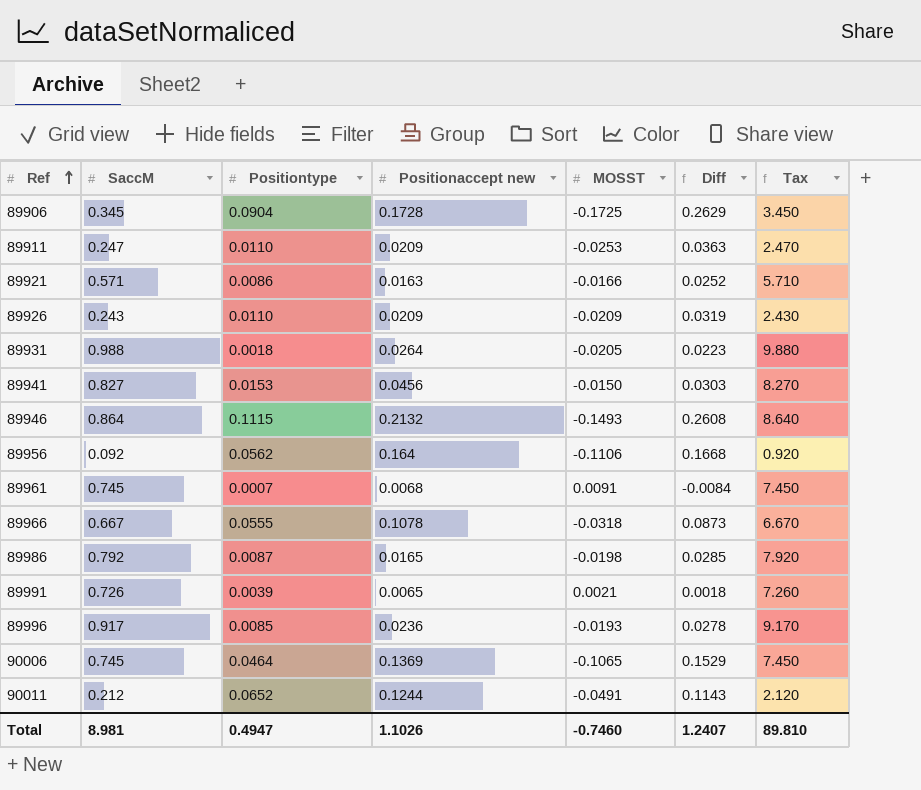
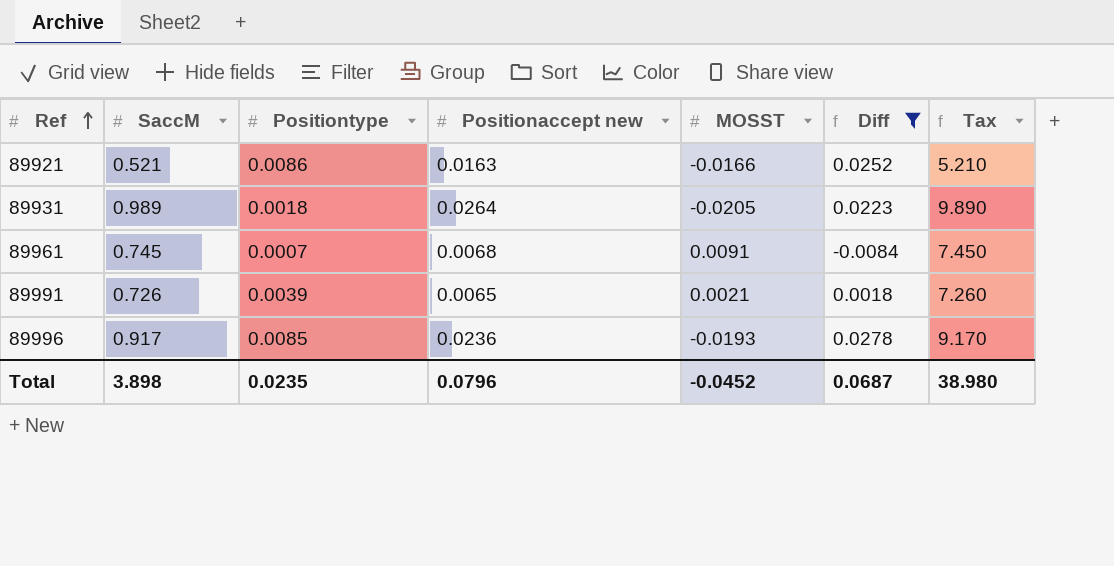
filter: none -> Diff <= 0.0278
89921 | SaccM: 0.571 -> 0.521
89921 | Tax: 5.710 -> 5.210
89931 | SaccM: 0.988 -> 0.989
89931 | Tax: 9.880 -> 9.890
Total | SaccM: 8.981 -> 3.898
Total | Positiontype: 0.4947 -> 0.0235
Total | Positionaccept new: 1.1026 -> 0.0796
Total | MOSST: -0.7460 -> -0.0452
Total | Diff: 1.2407 -> 0.0687
Total | Tax: 89.810 -> 38.980

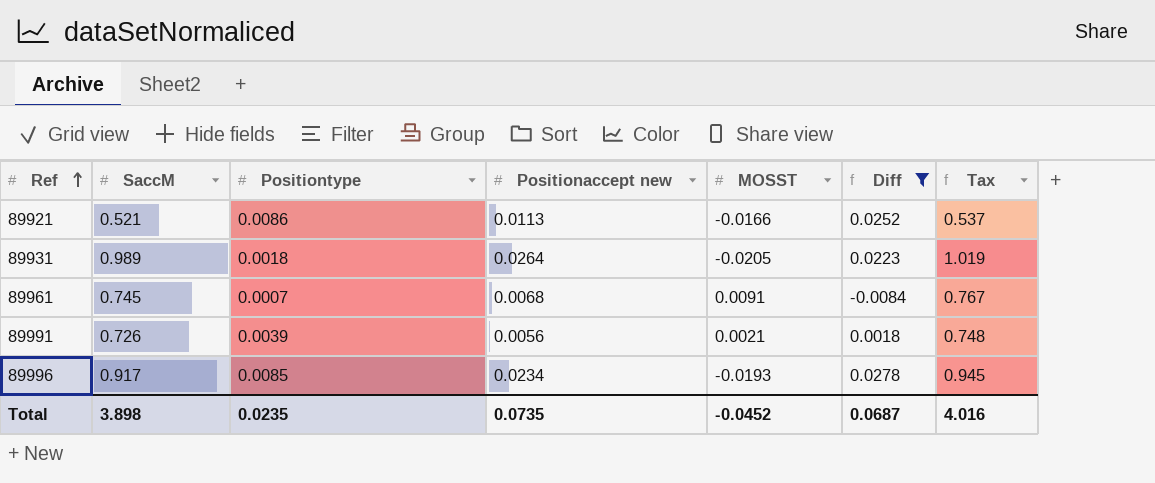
column Tax | formula: [SaccM] * 10 -> [SaccM] * 1.03
89921 | Positionaccept new: 0.0163 -> 0.0113
89991 | Positionaccept new: 0.0065 -> 0.0056
89996 | Positionaccept new: 0.0236 -> 0.0234
Total | Positionaccept new: 0.0796 -> 0.0735
Total | Tax: 38.980 -> 4.016

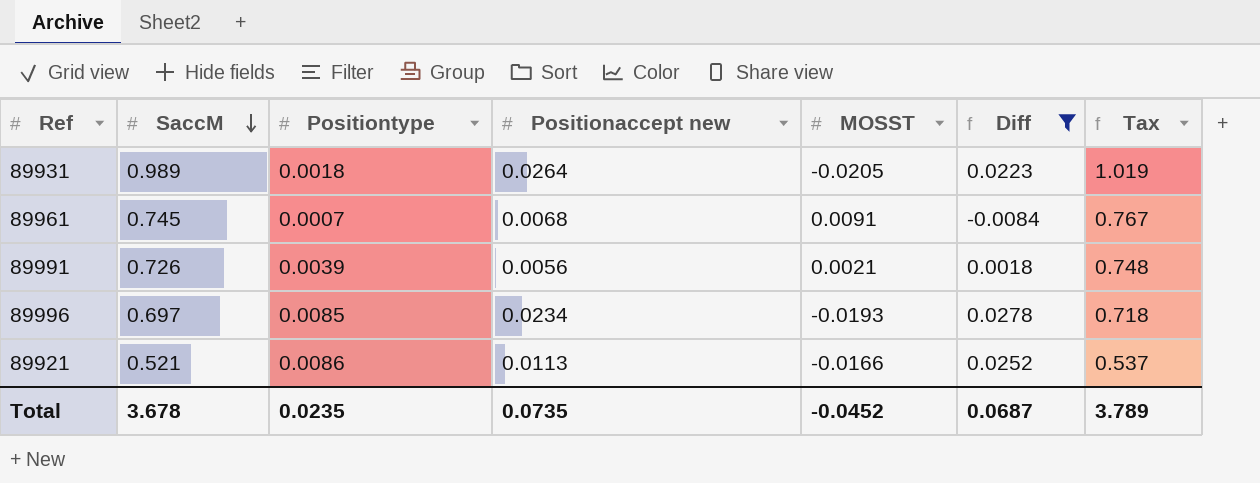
row order: Ref ascending -> SaccM descending
89996 | SaccM: 0.917 -> 0.697
89996 | Tax: 0.945 -> 0.718
Total | SaccM: 3.898 -> 3.678
Total | Tax: 4.016 -> 3.789

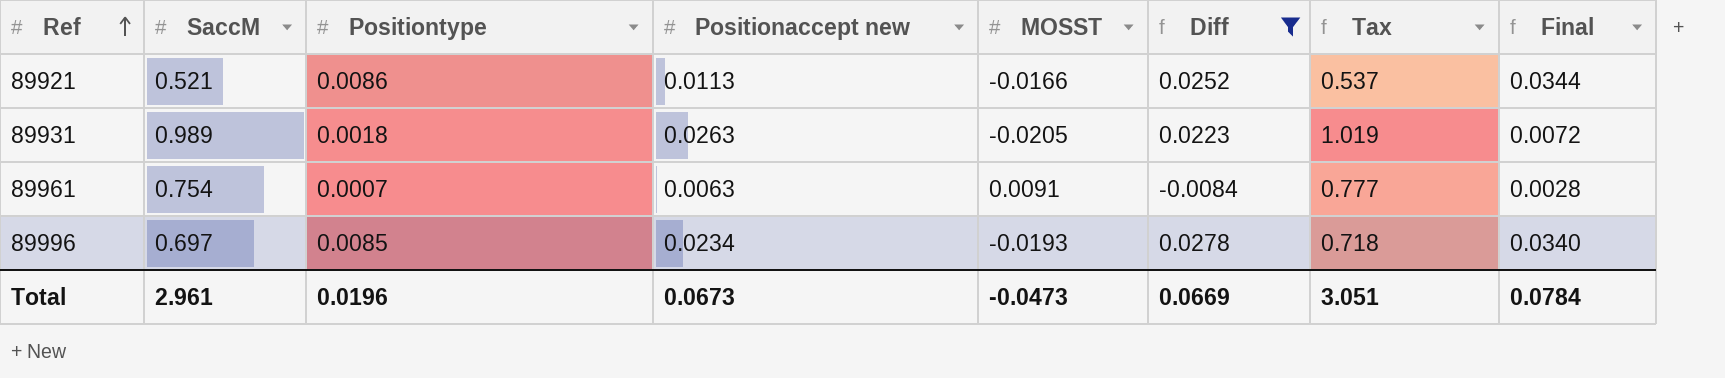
row order: SaccM descending -> Ref ascending
column Final | formula: none -> [Positiontype] * 4
row 89991: 0.726 | 0.0039 | 0.0056 | 0.0021 | 0.0018 | 0.748 -> none
89931 | Positionaccept new: 0.0264 -> 0.0263
89961 | SaccM: 0.745 -> 0.754
89961 | Positionaccept new: 0.0068 -> 0.0063
89961 | Tax: 0.767 -> 0.777
Total | SaccM: 3.678 -> 2.961
Total | Positiontype: 0.0235 -> 0.0196
Total | Positionaccept new: 0.0735 -> 0.0673
Total | MOSST: -0.0452 -> -0.0473
Total | Diff: 0.0687 -> 0.0669
Total | Tax: 3.789 -> 3.051

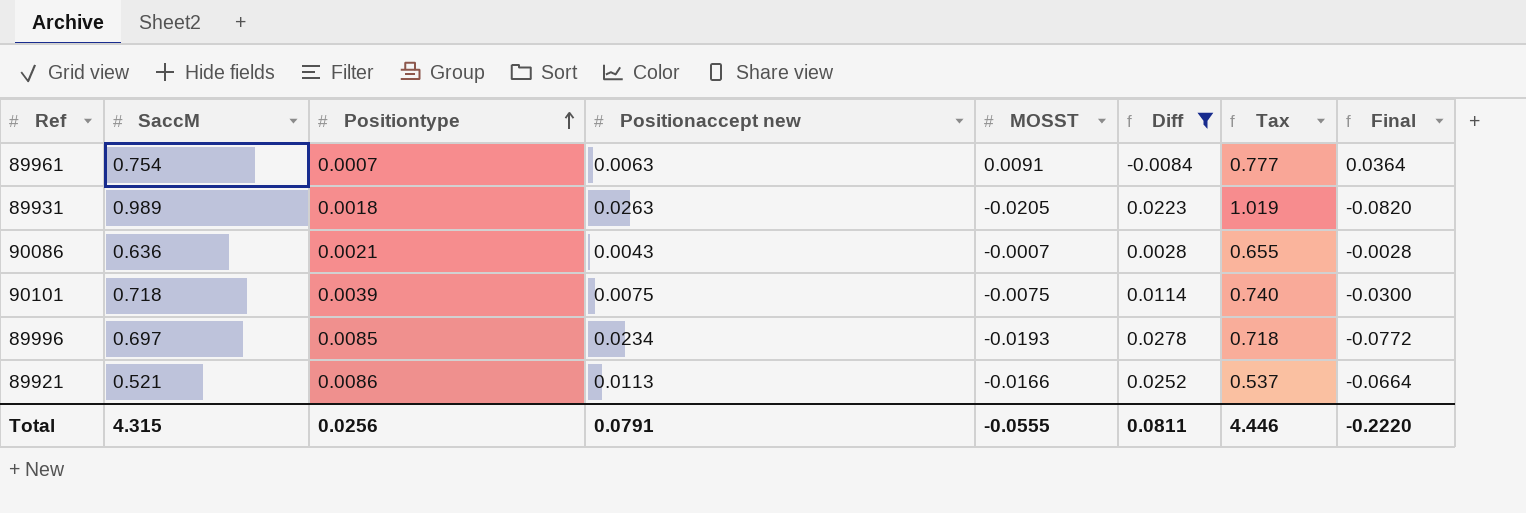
row order: Ref ascending -> Positiontype ascending
column Final | formula: [Positiontype] * 4 -> [MOSST] * 4
row 90086: none -> 0.636 | 0.0021 | 0.0043 | -0.0007 | 0.0028 | 0.655 | -0.0028
row 90101: none -> 0.718 | 0.0039 | 0.0075 | -0.0075 | 0.0114 | 0.740 | -0.0300
Total | SaccM: 2.961 -> 4.315
Total | Positiontype: 0.0196 -> 0.0256
Total | Positionaccept new: 0.0673 -> 0.0791
Total | MOSST: -0.0473 -> -0.0555
Total | Diff: 0.0669 -> 0.0811
Total | Tax: 3.051 -> 4.446
Total | Final: 0.0784 -> -0.2220

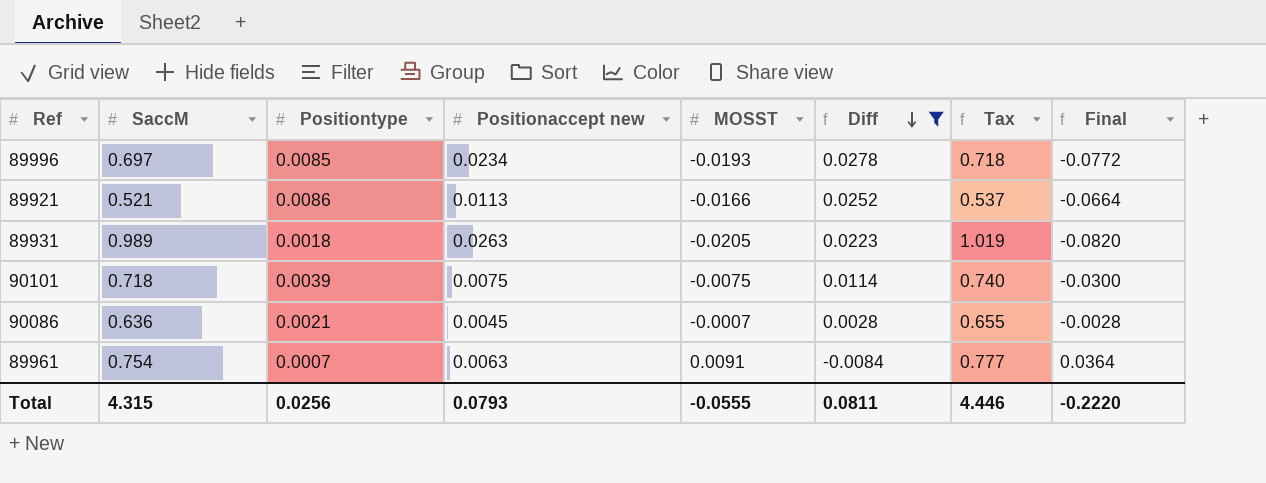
row order: Positiontype ascending -> Diff descending
90086 | Positionaccept new: 0.0043 -> 0.0045
Total | Positionaccept new: 0.0791 -> 0.0793

